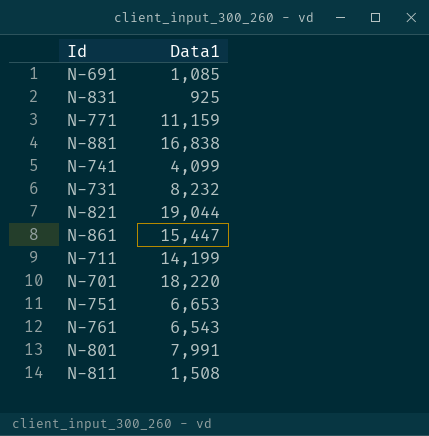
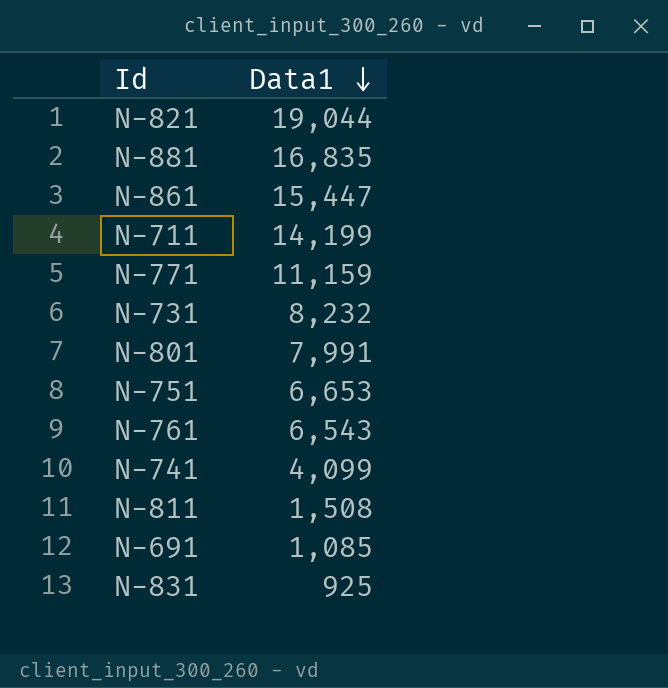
row order: none -> Data1 descending
row N-701: 18,220 -> none
N-881 | Data1: 16,838 -> 16,835

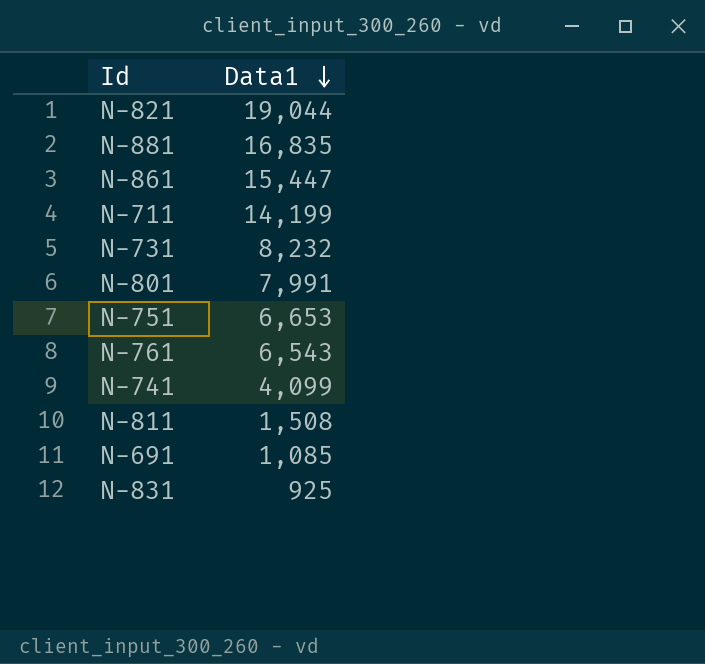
row N-771: 11,159 -> none

